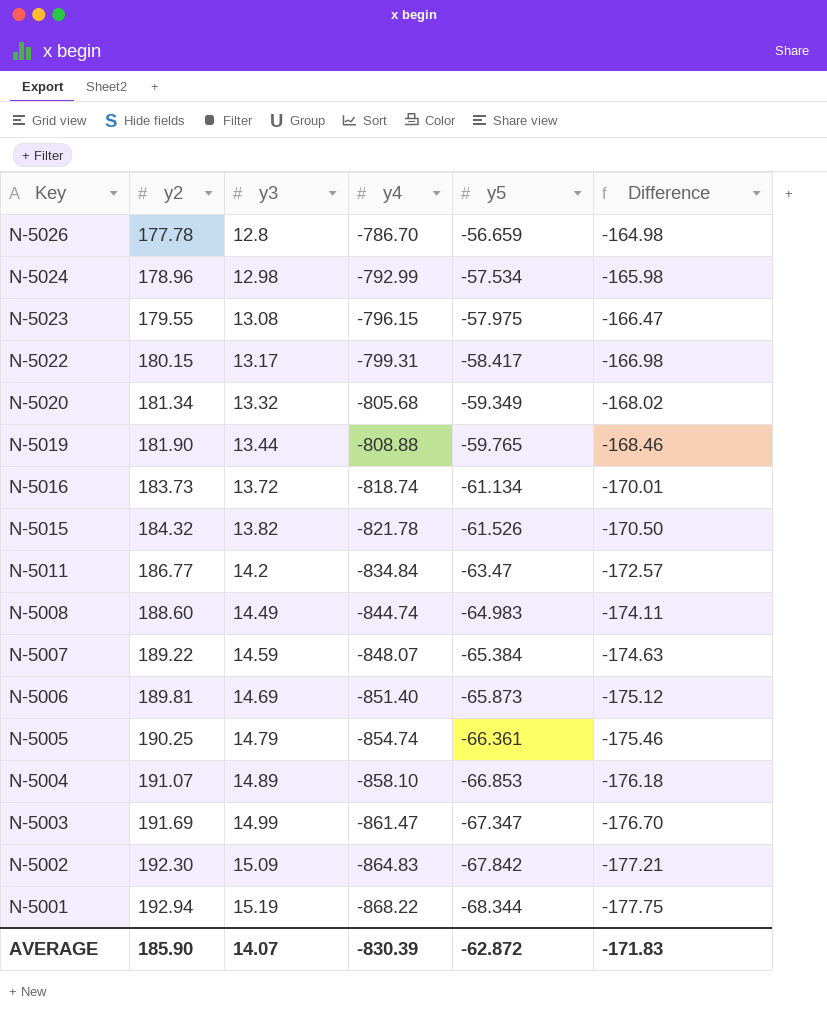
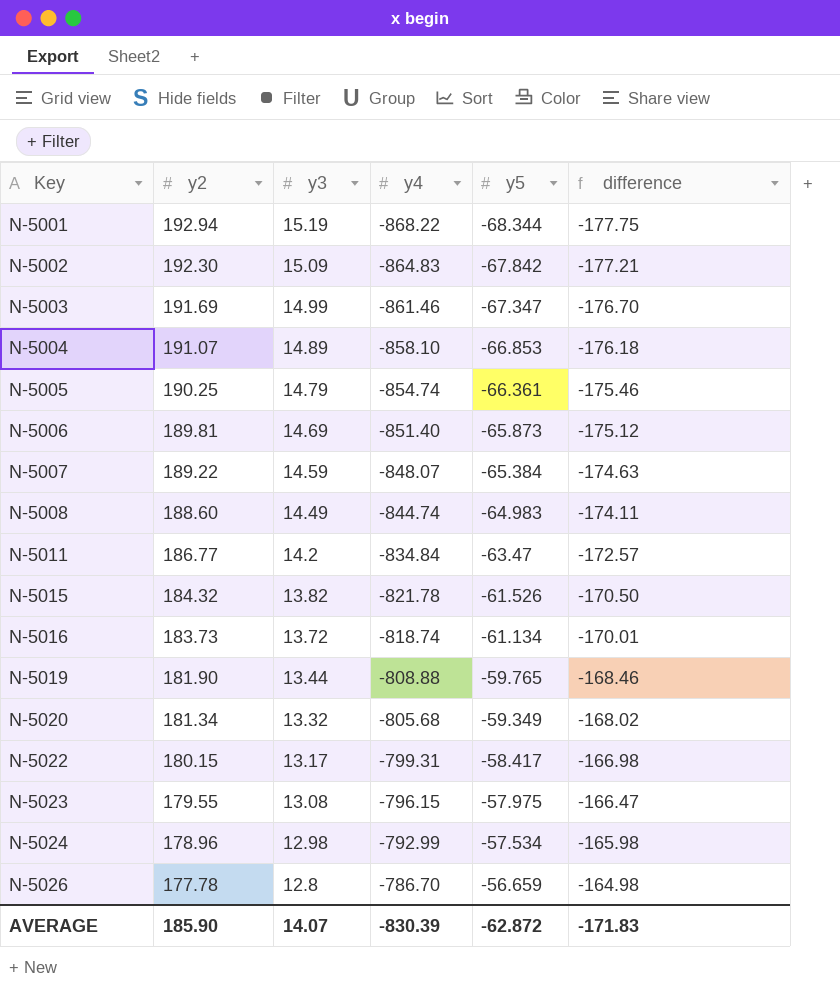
row order: Key descending -> Key ascending
column name: Difference -> difference
N-5003 | y4: -861.47 -> -861.46

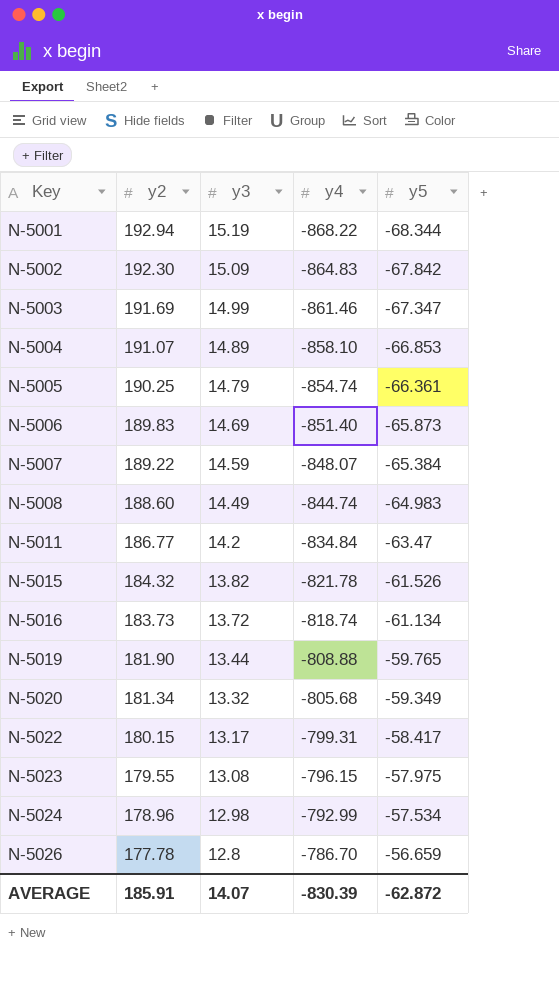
column difference | formula: [y3] - [y2] -> none
N-5006 | y2: 189.81 -> 189.83
AVERAGE | y2: 185.90 -> 185.91

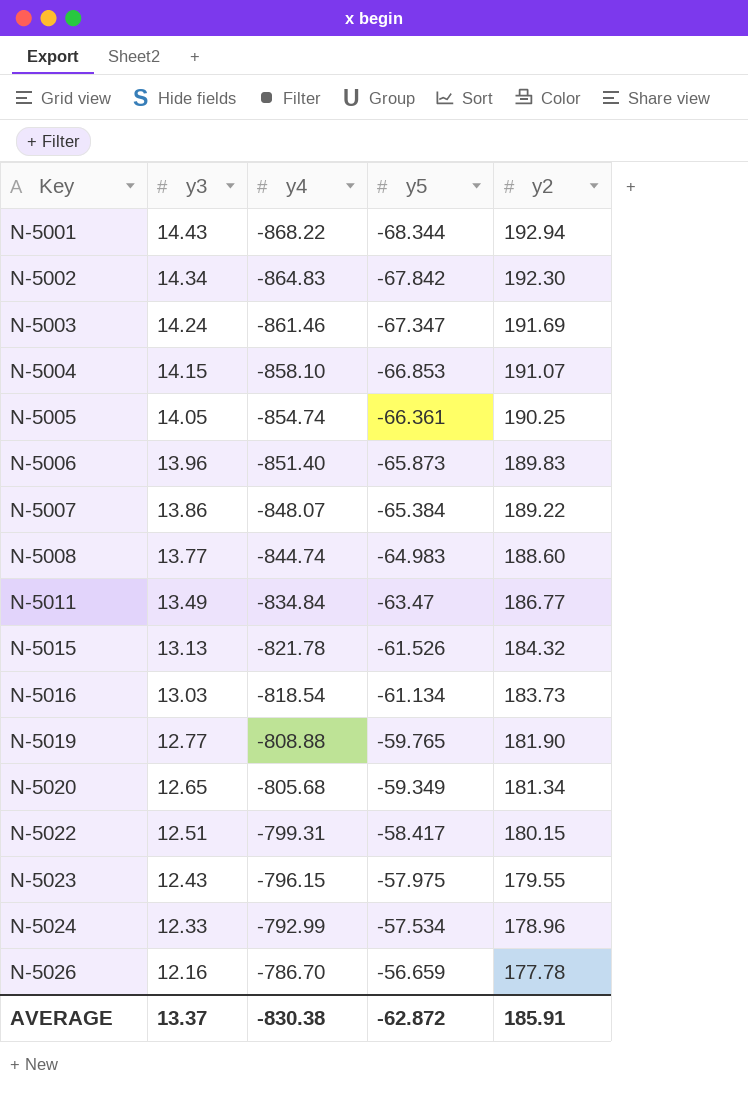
column y2 | position: 2 -> 5
N-5001 | y3: 15.19 -> 14.43
N-5002 | y3: 15.09 -> 14.34
N-5003 | y3: 14.99 -> 14.24
N-5004 | y3: 14.89 -> 14.15
N-5005 | y3: 14.79 -> 14.05
N-5006 | y3: 14.69 -> 13.96
N-5007 | y3: 14.59 -> 13.86
N-5008 | y3: 14.49 -> 13.77
N-5011 | y3: 14.2 -> 13.49
N-5015 | y3: 13.82 -> 13.13
N-5016 | y3: 13.72 -> 13.03
N-5016 | y4: -818.74 -> -818.54
N-5019 | y3: 13.44 -> 12.77
N-5020 | y3: 13.32 -> 12.65
N-5022 | y3: 13.17 -> 12.51
N-5023 | y3: 13.08 -> 12.43
N-5024 | y3: 12.98 -> 12.33
N-5026 | y3: 12.8 -> 12.16
AVERAGE | y3: 14.07 -> 13.37
AVERAGE | y4: -830.39 -> -830.38

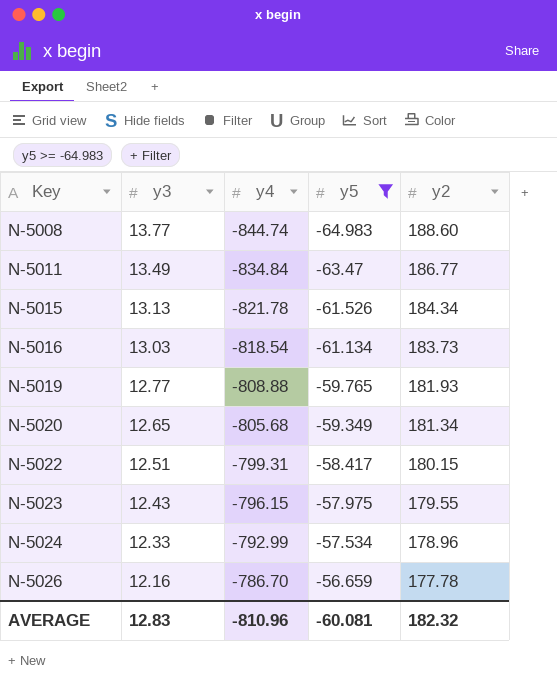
filter: none -> y5 >= -64.983
N-5015 | y2: 184.32 -> 184.34
N-5019 | y2: 181.90 -> 181.93
AVERAGE | y3: 13.37 -> 12.83
AVERAGE | y4: -830.38 -> -810.96
AVERAGE | y5: -62.872 -> -60.081
AVERAGE | y2: 185.91 -> 182.32

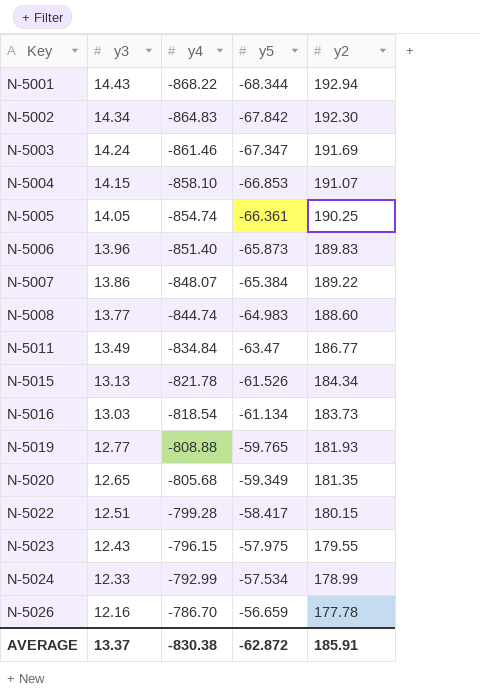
filter: y5 >= -64.983 -> none
N-5020 | y2: 181.34 -> 181.35
N-5022 | y4: -799.31 -> -799.28
N-5024 | y2: 178.96 -> 178.99
AVERAGE | y3: 12.83 -> 13.37
AVERAGE | y4: -810.96 -> -830.38
AVERAGE | y5: -60.081 -> -62.872
AVERAGE | y2: 182.32 -> 185.91

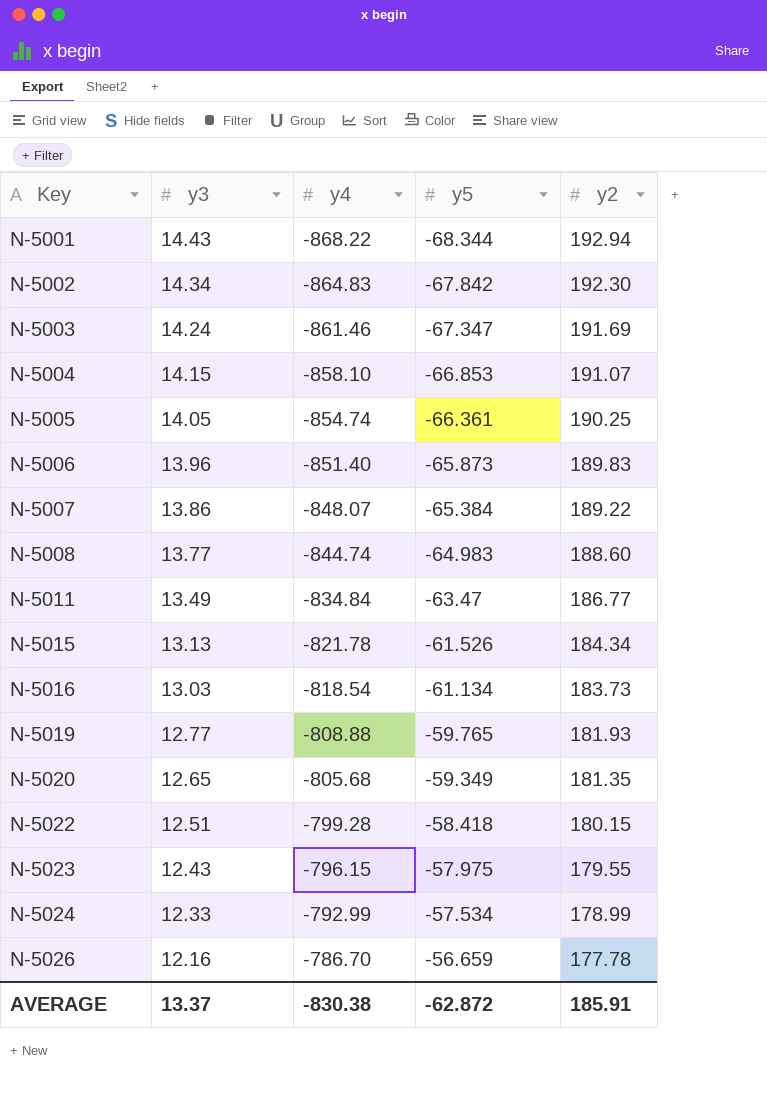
N-5022 | y5: -58.417 -> -58.418

